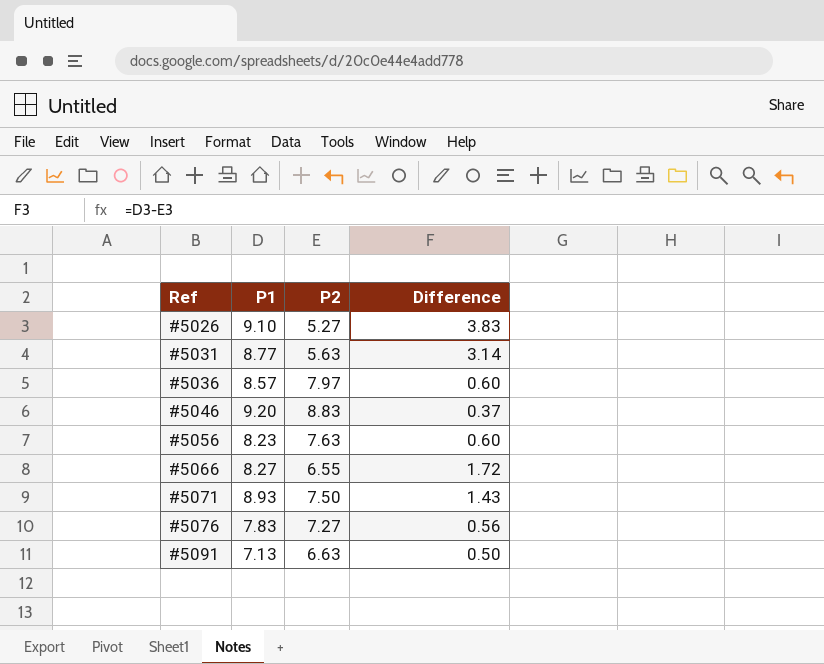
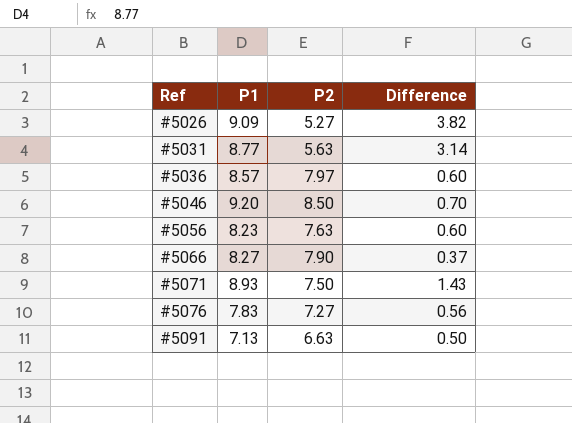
#5026 | P1: 9.10 -> 9.09
#5026 | Difference: 3.83 -> 3.82
#5046 | P2: 8.83 -> 8.50
#5046 | Difference: 0.37 -> 0.70
#5066 | P2: 6.55 -> 7.90
#5066 | Difference: 1.72 -> 0.37

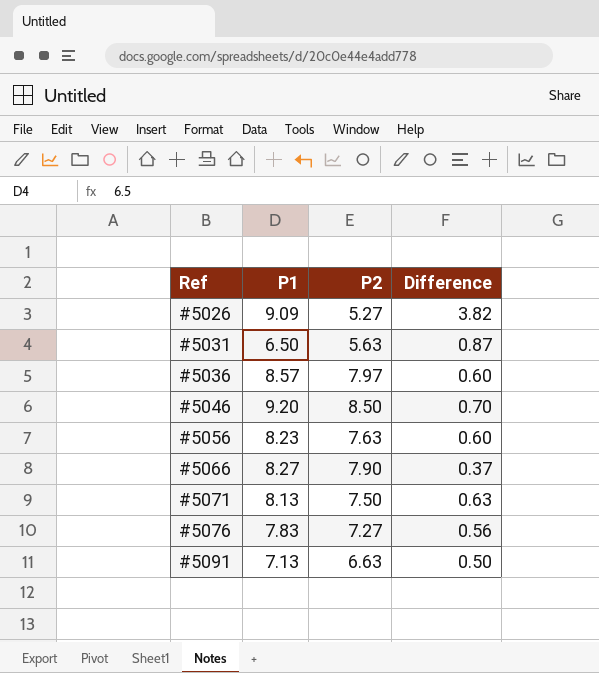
#5031 | P1: 8.77 -> 6.50
#5031 | Difference: 3.14 -> 0.87
#5071 | P1: 8.93 -> 8.13
#5071 | Difference: 1.43 -> 0.63

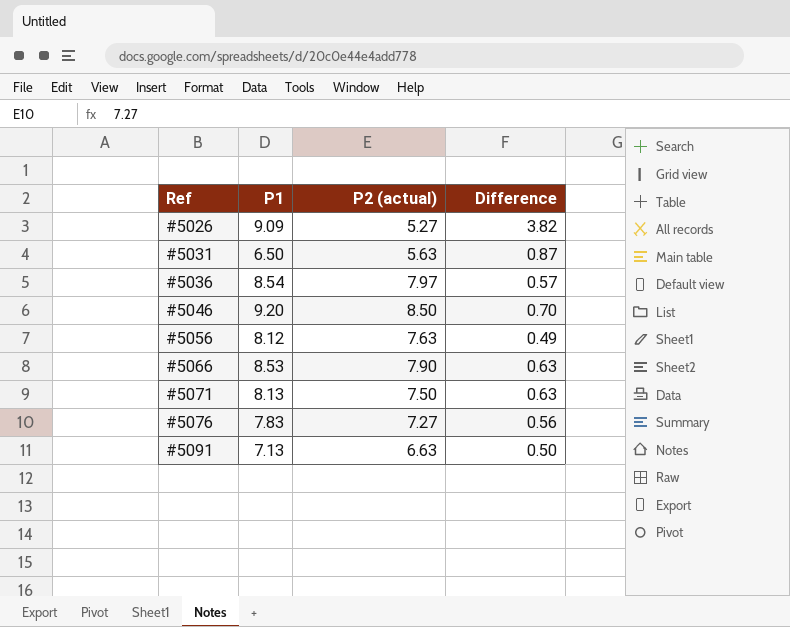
column name: P2 -> P2 (actual)
#5036 | P1: 8.57 -> 8.54
#5036 | Difference: 0.60 -> 0.57
#5056 | P1: 8.23 -> 8.12
#5056 | Difference: 0.60 -> 0.49
#5066 | P1: 8.27 -> 8.53
#5066 | Difference: 0.37 -> 0.63

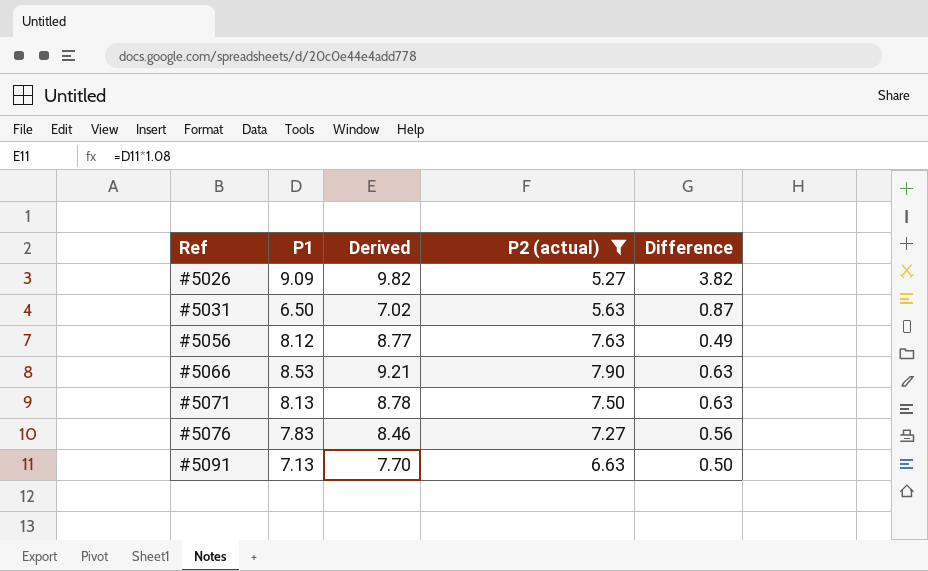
filter: none -> P2 (actual) <= 7.90
column Derived | formula: none -> [P1] * 1.08

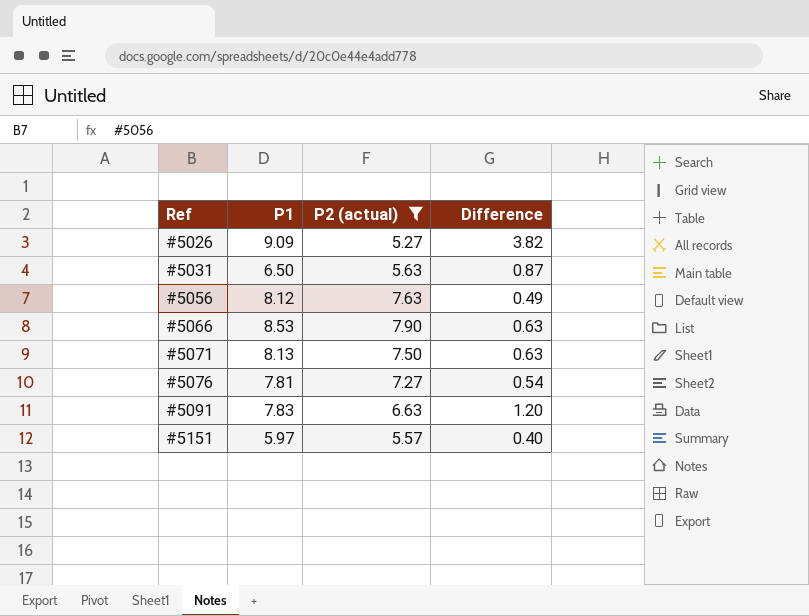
column Derived | formula: [P1] * 1.08 -> none
#5076 | P1: 7.83 -> 7.81
#5076 | Difference: 0.56 -> 0.54
#5091 | P1: 7.13 -> 7.83
#5091 | Difference: 0.50 -> 1.20
row #5151: none -> 5.97 | 5.57 | 0.40

